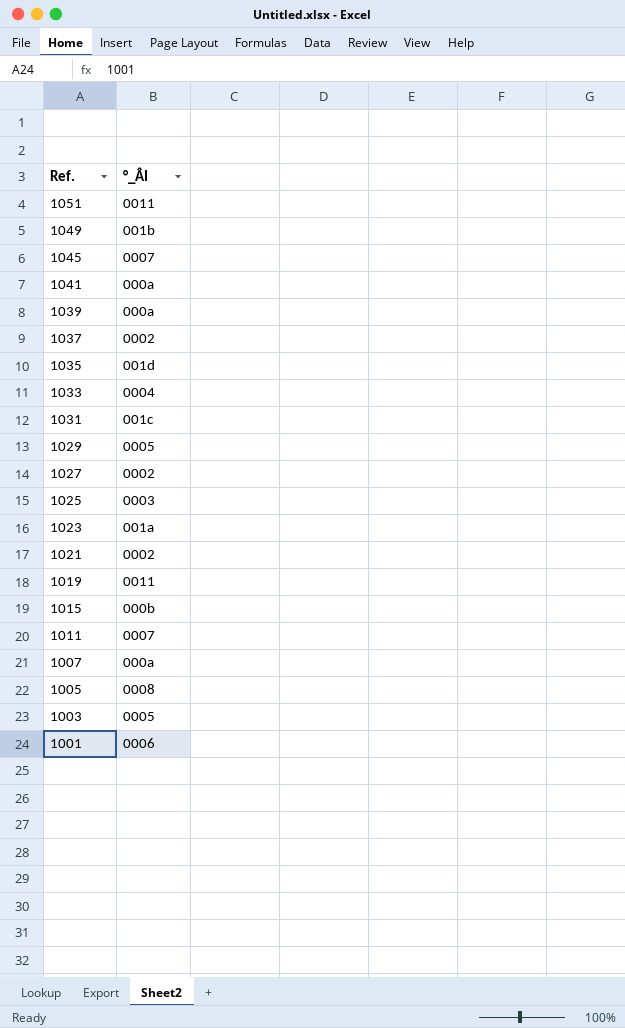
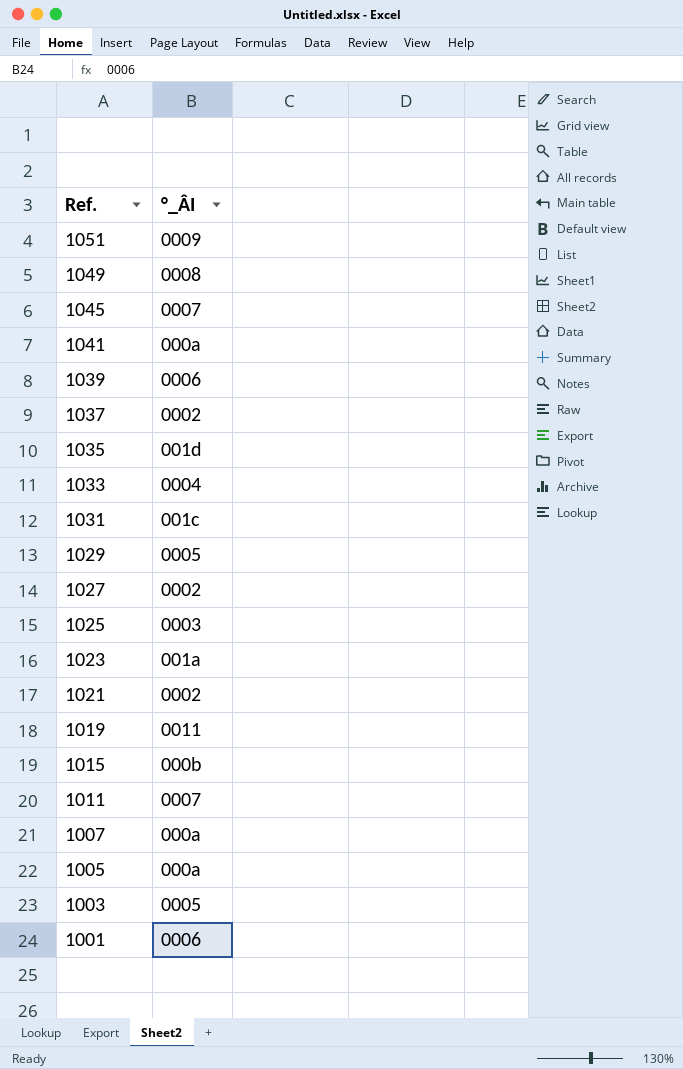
1051 | °_ÂI: 0011 -> 0009
1049 | °_ÂI: 001b -> 0008
1039 | °_ÂI: 000a -> 0006
1005 | °_ÂI: 0008 -> 000a

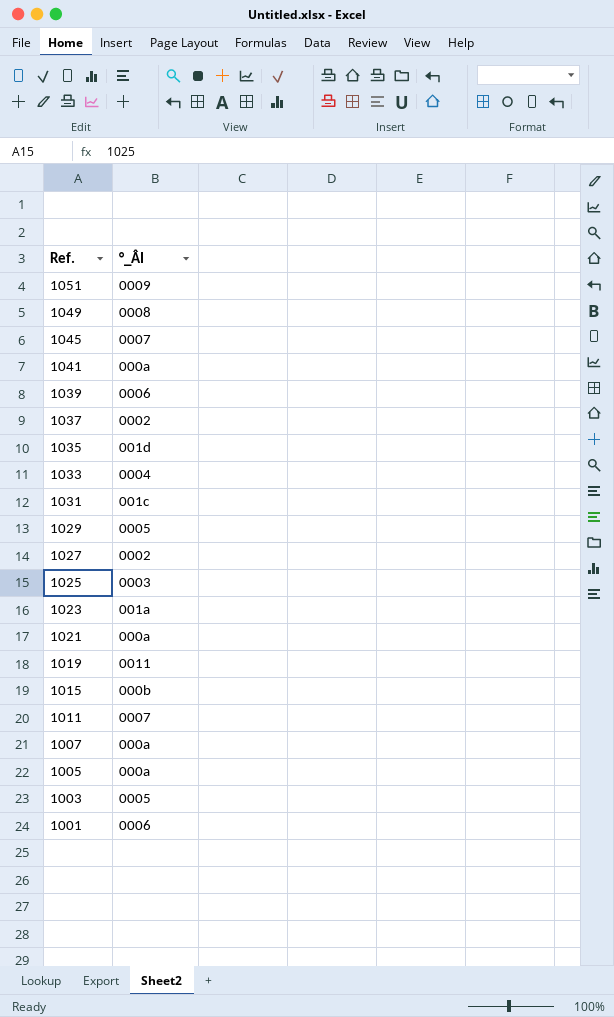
1021 | °_ÂI: 0002 -> 000a

